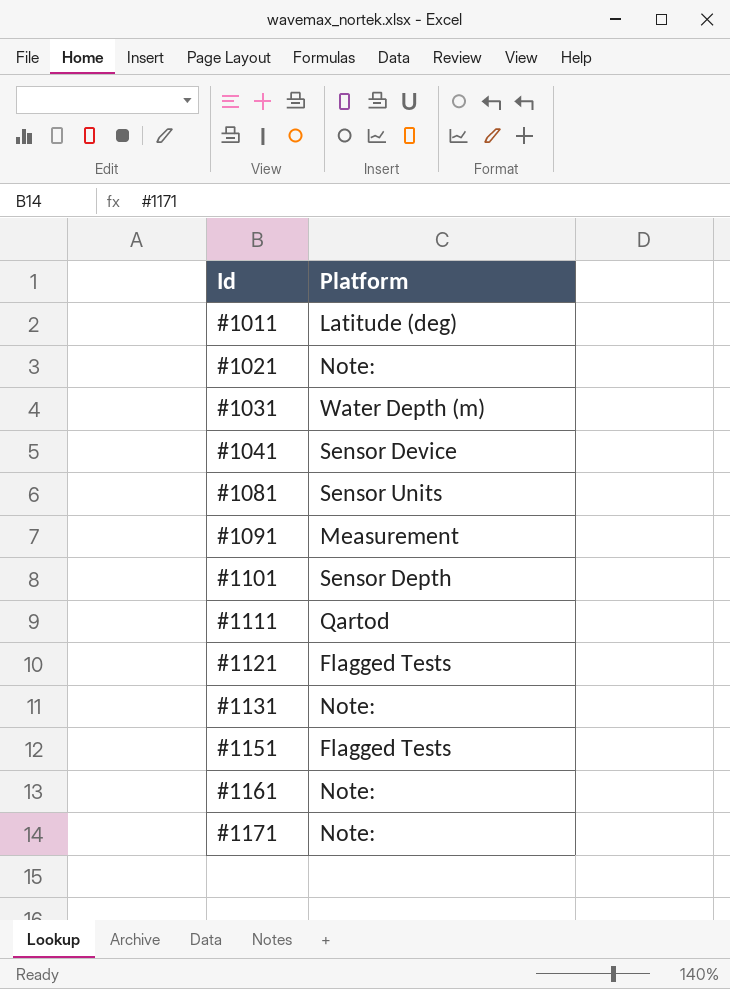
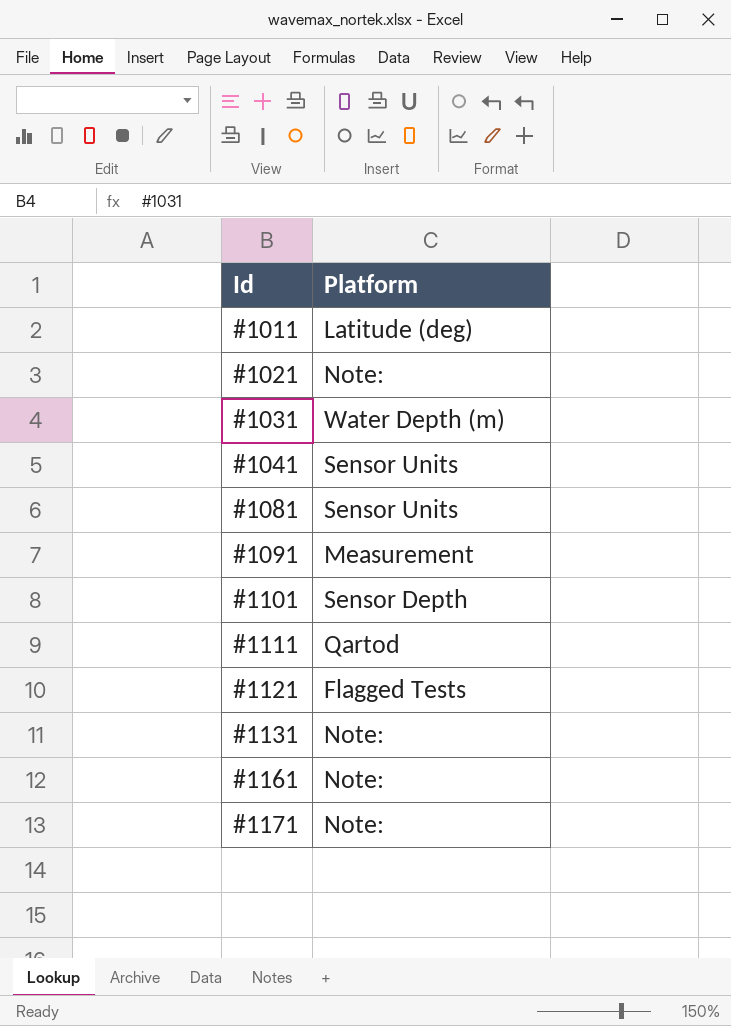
row #1151: Flagged Tests -> none
#1041 | Platform: Sensor Device -> Sensor Units

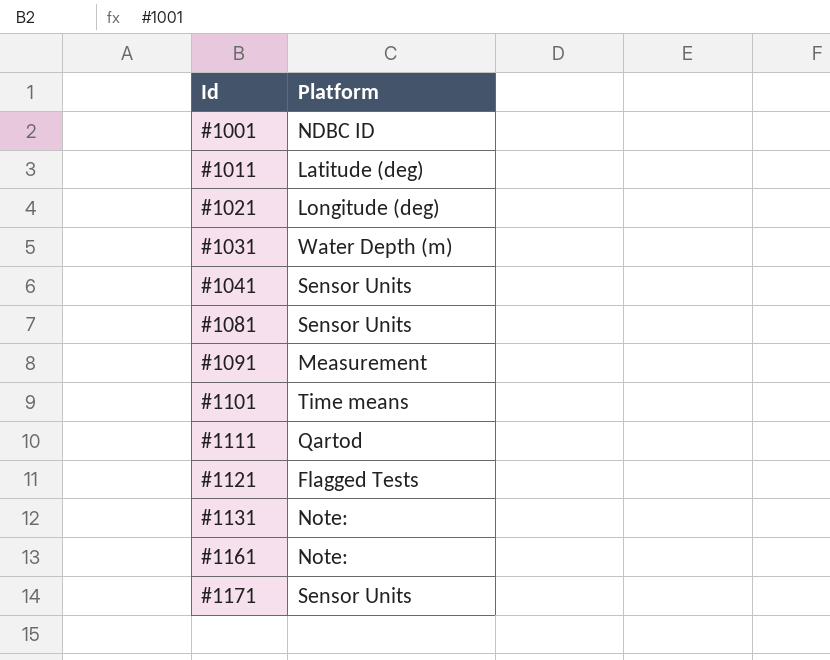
row #1001: none -> NDBC ID
#1021 | Platform: Note: -> Longitude (deg)
#1101 | Platform: Sensor Depth -> Time means
#1171 | Platform: Note: -> Sensor Units

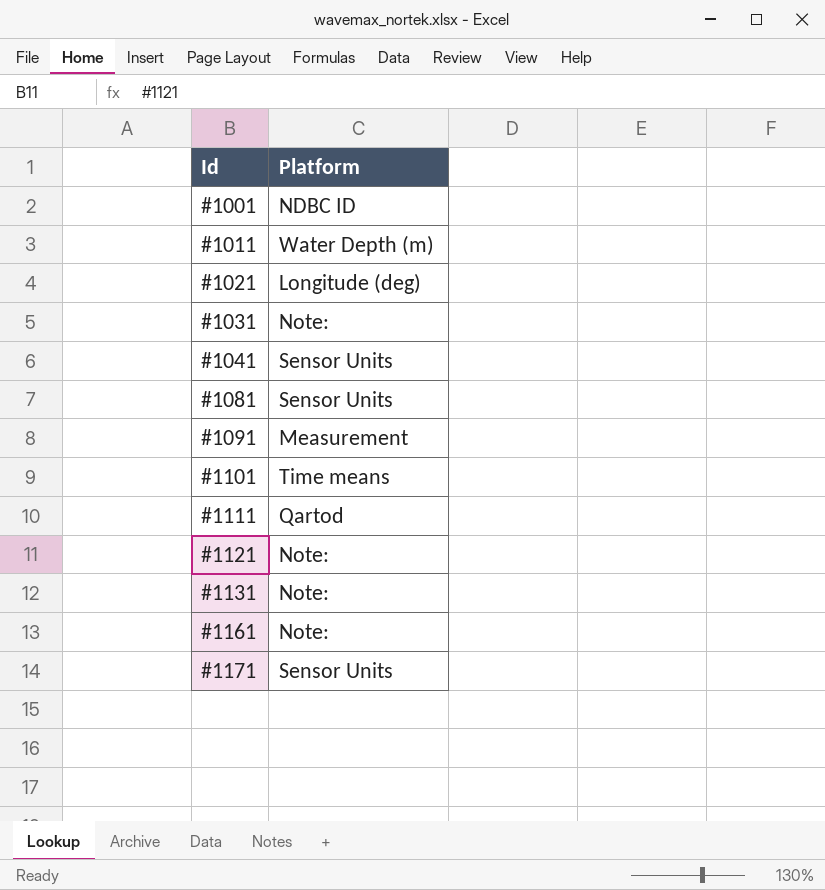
#1011 | Platform: Latitude (deg) -> Water Depth (m)
#1031 | Platform: Water Depth (m) -> Note:
#1121 | Platform: Flagged Tests -> Note:

